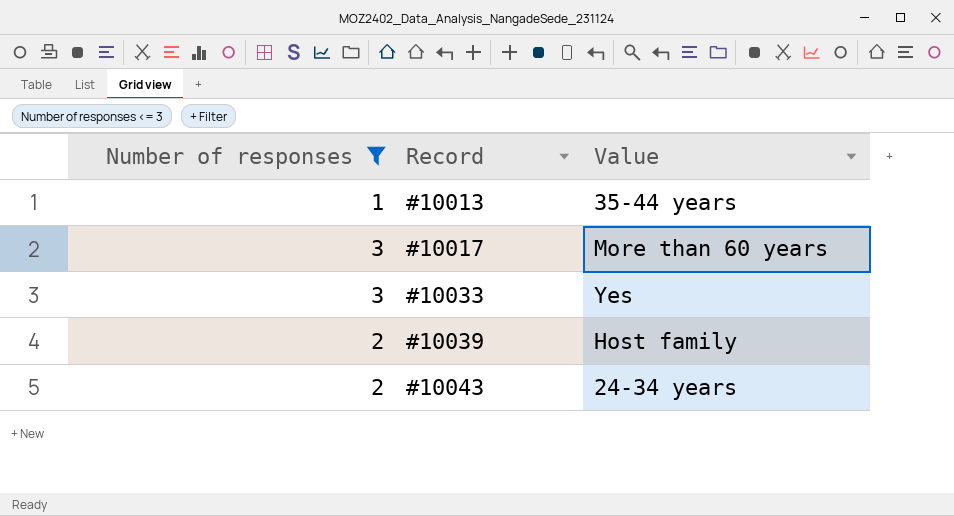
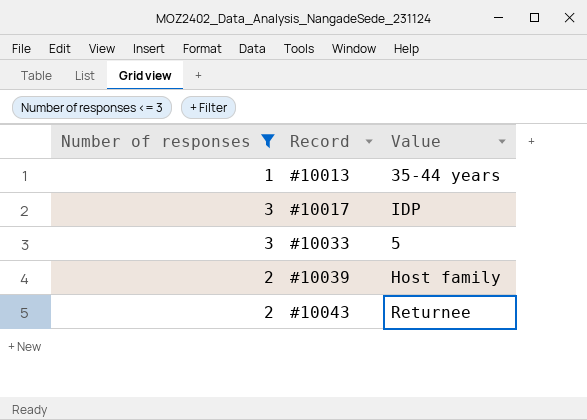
#10017 | Value: More than 60 years -> IDP
#10033 | Value: Yes -> 5
#10043 | Value: 24-34 years -> Returnee

